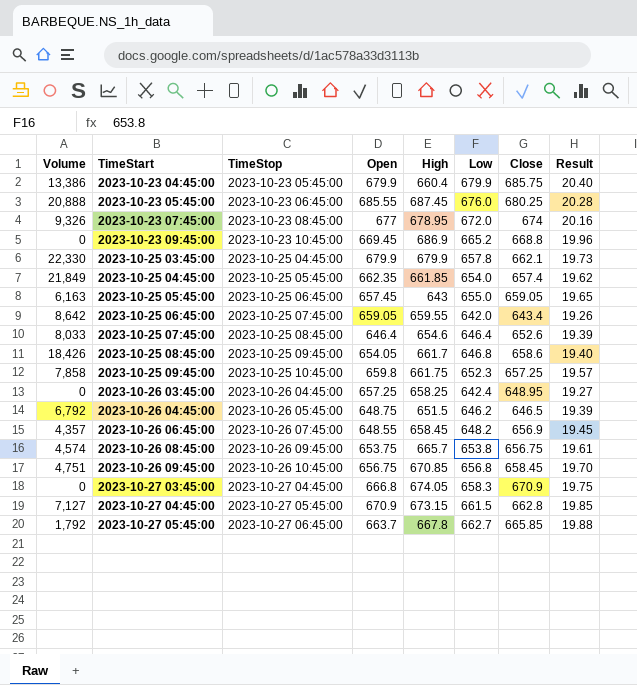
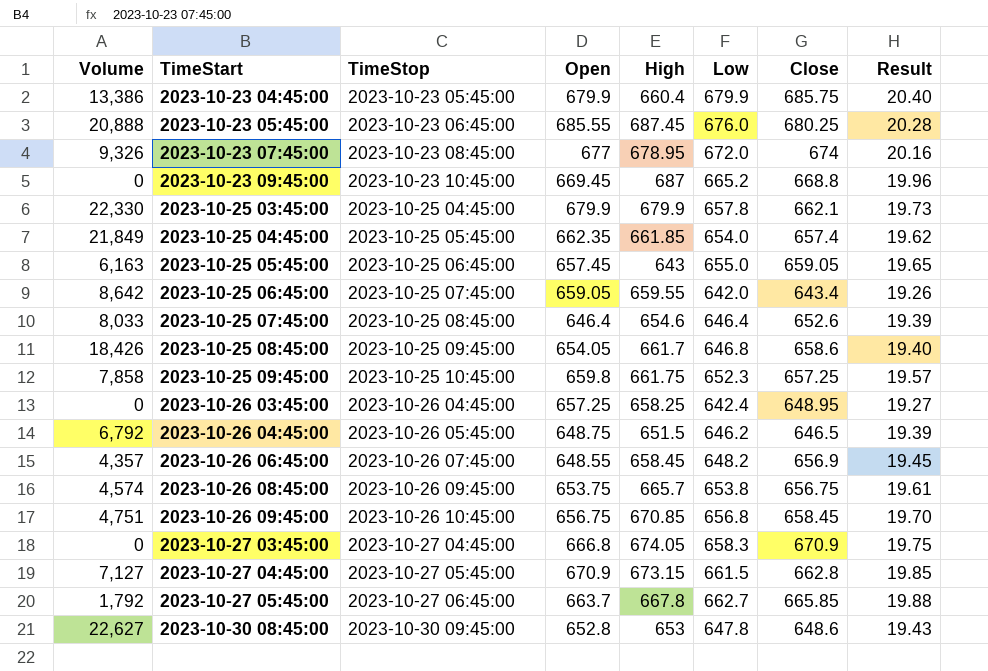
2023-10-23 09:45:00 | High: 686.9 -> 687
row 2023-10-30 08:45:00: none -> 22,627 | 2023-10-30 09:45:00 | 652.8 | 653 | 647.8 | 648.6 | 19.43

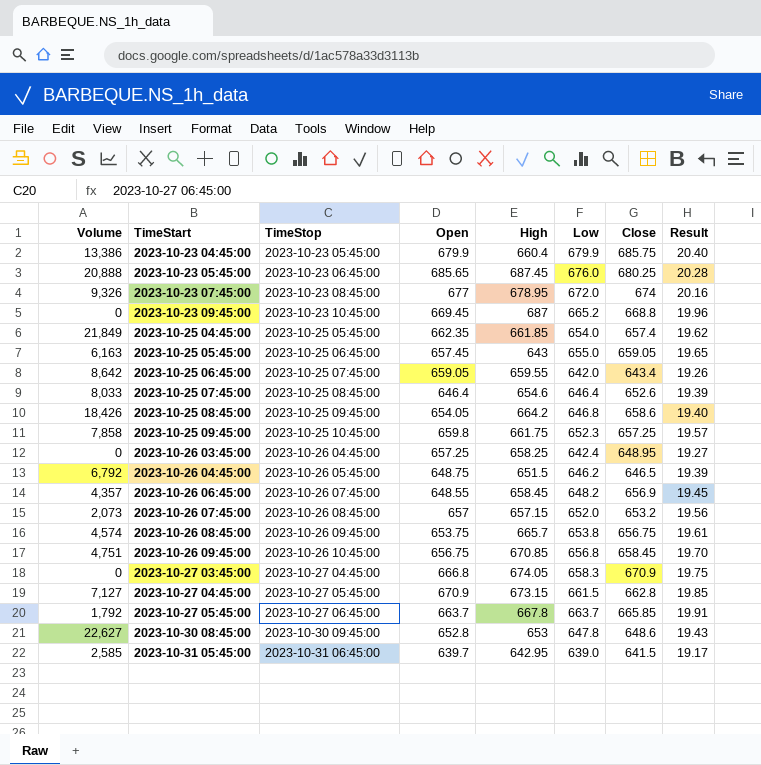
row 2023-10-25 03:45:00: 22,330 | 2023-10-25 04:45:00 | 679.9 | 679.9 | 657.8 | 662.1 | 19.73 -> none
2023-10-23 05:45:00 | Open: 685.55 -> 685.65
2023-10-25 08:45:00 | High: 661.7 -> 664.2
row 2023-10-26 07:45:00: none -> 2,073 | 2023-10-26 08:45:00 | 657 | 657.15 | 652.0 | 653.2 | 19.56
2023-10-27 05:45:00 | Low: 662.7 -> 663.7
2023-10-27 05:45:00 | Result: 19.88 -> 19.91
row 2023-10-31 05:45:00: none -> 2,585 | 2023-10-31 06:45:00 | 639.7 | 642.95 | 639.0 | 641.5 | 19.17

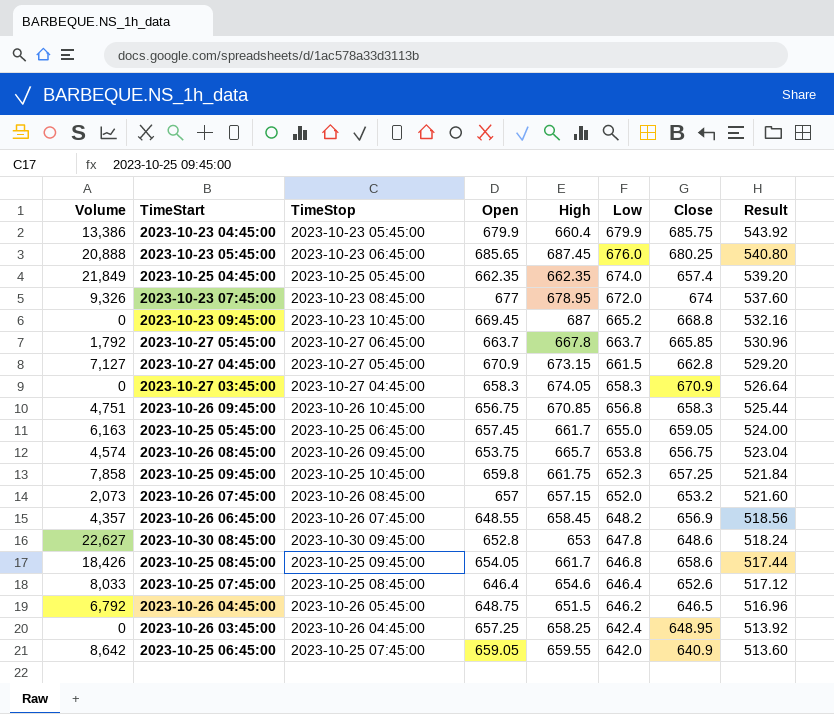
row order: TimeStart ascending -> Low descending
column Result | formula: [Low] * 0.03 -> [Low] * 0.8
row 2023-10-31 05:45:00: 2,585 | 2023-10-31 06:45:00 | 639.7 | 642.95 | 639.0 | 641.5 | 19.17 -> none
2023-10-25 04:45:00 | High: 661.85 -> 662.35
2023-10-25 04:45:00 | Low: 654.0 -> 674.0
2023-10-27 03:45:00 | Open: 666.8 -> 658.3
2023-10-26 09:45:00 | Close: 658.45 -> 658.3
2023-10-25 05:45:00 | High: 643 -> 661.7
2023-10-25 08:45:00 | High: 664.2 -> 661.7
2023-10-25 06:45:00 | Close: 643.4 -> 640.9

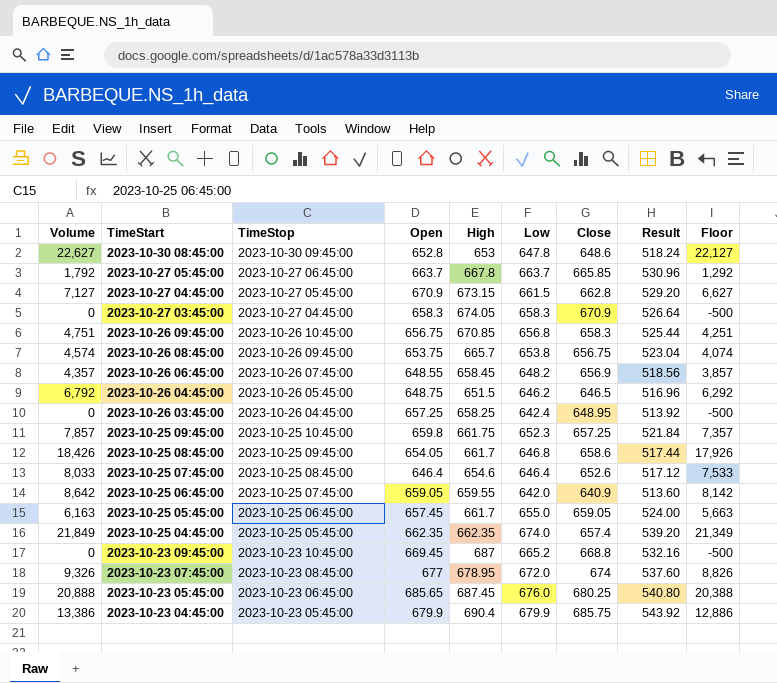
row order: Low descending -> TimeStart descending
column Floor | formula: none -> [Volume] - 500
row 2023-10-26 07:45:00: 2,073 | 2023-10-26 08:45:00 | 657 | 657.15 | 652.0 | 653.2 | 521.60 -> none
2023-10-25 09:45:00 | Volume: 7,858 -> 7,857
2023-10-23 04:45:00 | High: 660.4 -> 690.4

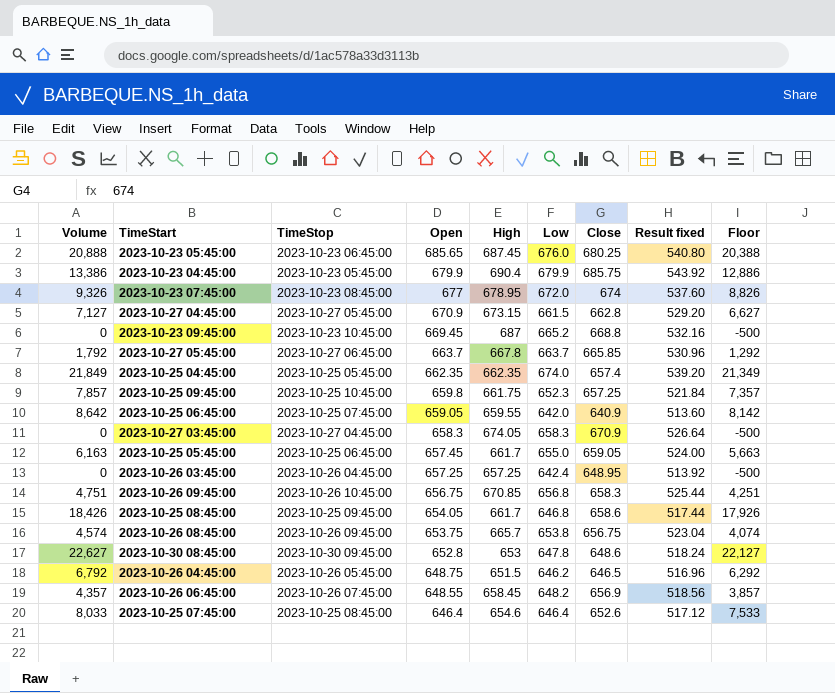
row order: TimeStart descending -> Open descending
column name: Result -> Result fixed
2023-10-26 03:45:00 | High: 658.25 -> 657.25

